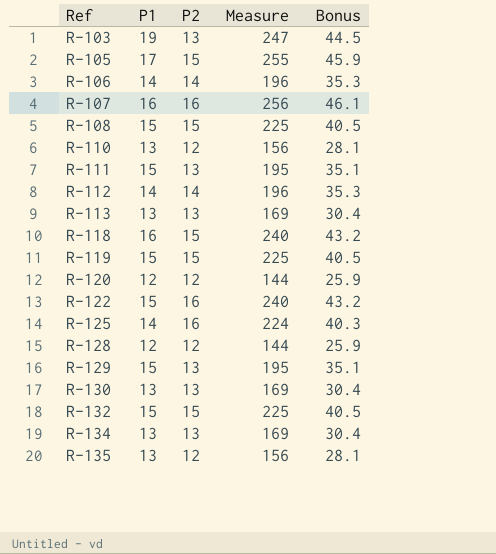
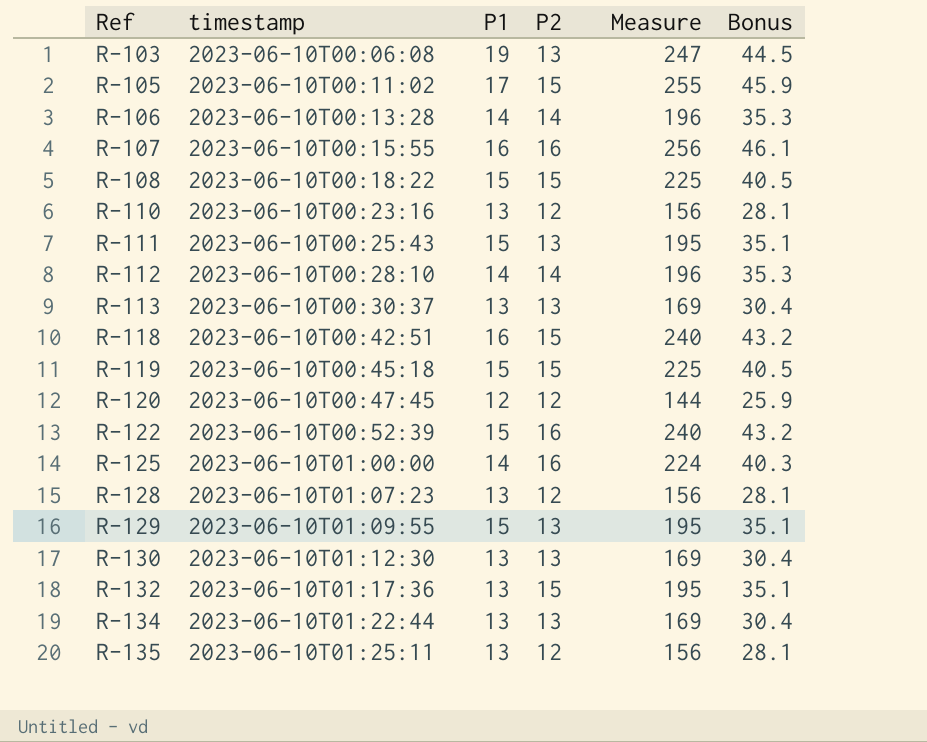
column timestamp | position: none -> 2
R-128 | P1: 12 -> 13
R-128 | Measure: 144 -> 156
R-128 | Bonus: 25.9 -> 28.1
R-132 | P1: 15 -> 13
R-132 | Measure: 225 -> 195
R-132 | Bonus: 40.5 -> 35.1

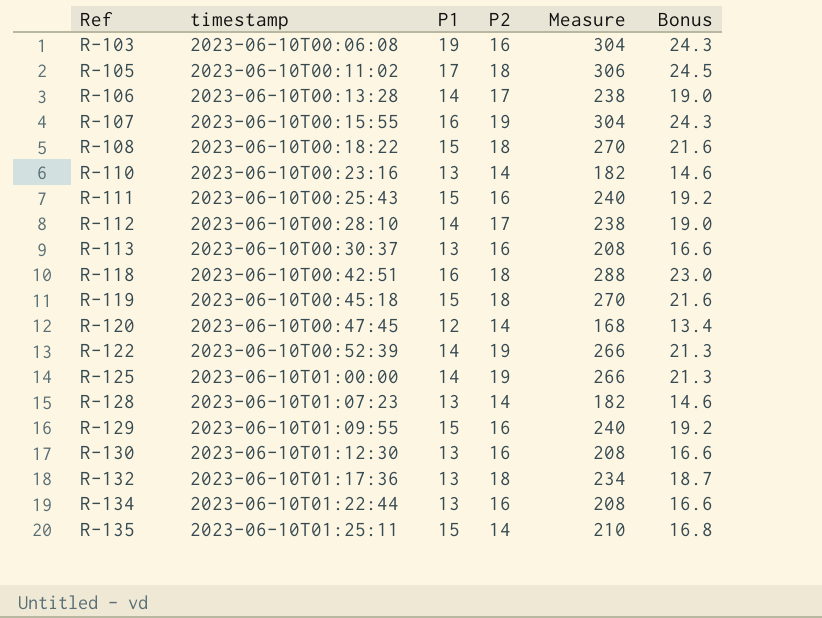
column Bonus | formula: [Measure] * 0.18 -> [Measure] * 0.08
R-103 | P2: 13 -> 16
R-103 | Measure: 247 -> 304
R-105 | P2: 15 -> 18
R-105 | Measure: 255 -> 306
R-106 | P2: 14 -> 17
R-106 | Measure: 196 -> 238
R-107 | P2: 16 -> 19
R-107 | Measure: 256 -> 304
R-108 | P2: 15 -> 18
R-108 | Measure: 225 -> 270
R-110 | P2: 12 -> 14
R-110 | Measure: 156 -> 182
R-111 | P2: 13 -> 16
R-111 | Measure: 195 -> 240
R-112 | P2: 14 -> 17
R-112 | Measure: 196 -> 238
R-113 | P2: 13 -> 16
R-113 | Measure: 169 -> 208
R-118 | P2: 15 -> 18
R-118 | Measure: 240 -> 288
R-119 | P2: 15 -> 18
R-119 | Measure: 225 -> 270
R-120 | P2: 12 -> 14
R-120 | Measure: 144 -> 168
R-122 | P1: 15 -> 14
R-122 | P2: 16 -> 19
R-122 | Measure: 240 -> 266
R-125 | P2: 16 -> 19
R-125 | Measure: 224 -> 266
R-128 | P2: 12 -> 14
R-128 | Measure: 156 -> 182
R-129 | P2: 13 -> 16
R-129 | Measure: 195 -> 240
R-130 | P2: 13 -> 16
R-130 | Measure: 169 -> 208
R-132 | P2: 15 -> 18
R-132 | Measure: 195 -> 234
R-134 | P2: 13 -> 16
R-134 | Measure: 169 -> 208
R-135 | P1: 13 -> 15
R-135 | P2: 12 -> 14
R-135 | Measure: 156 -> 210

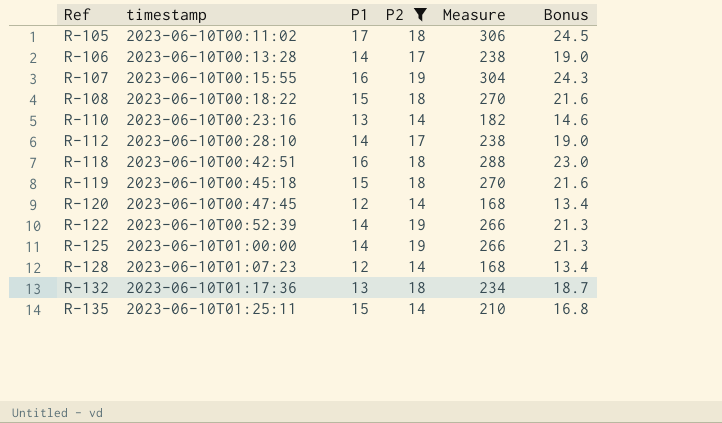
filter: none -> P2 != 16
R-128 | P1: 13 -> 12
R-128 | Measure: 182 -> 168
R-128 | Bonus: 14.6 -> 13.4

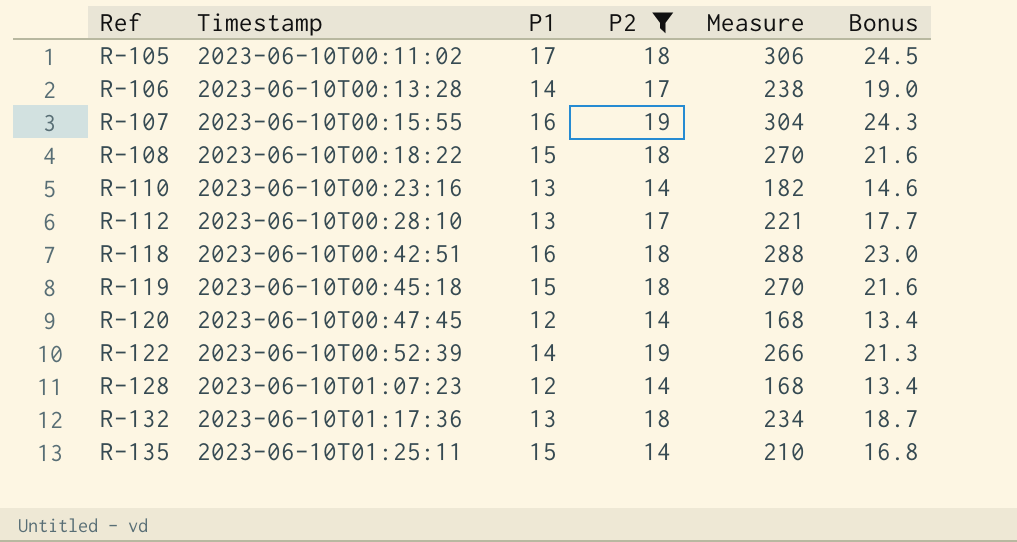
column name: timestamp -> Timestamp
row R-125: 2023-06-10T01:00:00 | 14 | 19 | 266 | 21.3 -> none
R-112 | P1: 14 -> 13
R-112 | Measure: 238 -> 221
R-112 | Bonus: 19.0 -> 17.7

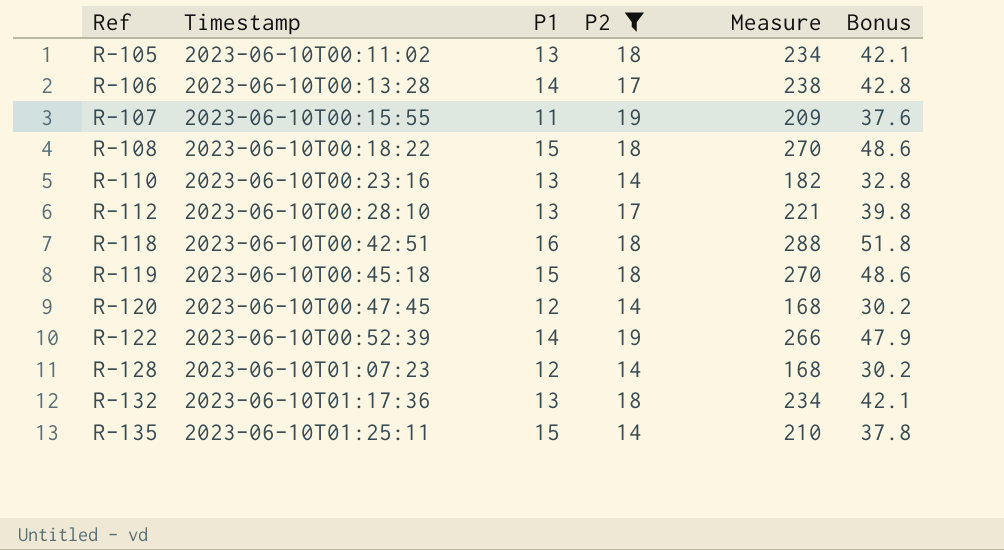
column Bonus | formula: [Measure] * 0.08 -> [Measure] * 0.18
R-105 | P1: 17 -> 13
R-105 | Measure: 306 -> 234
R-107 | P1: 16 -> 11
R-107 | Measure: 304 -> 209

